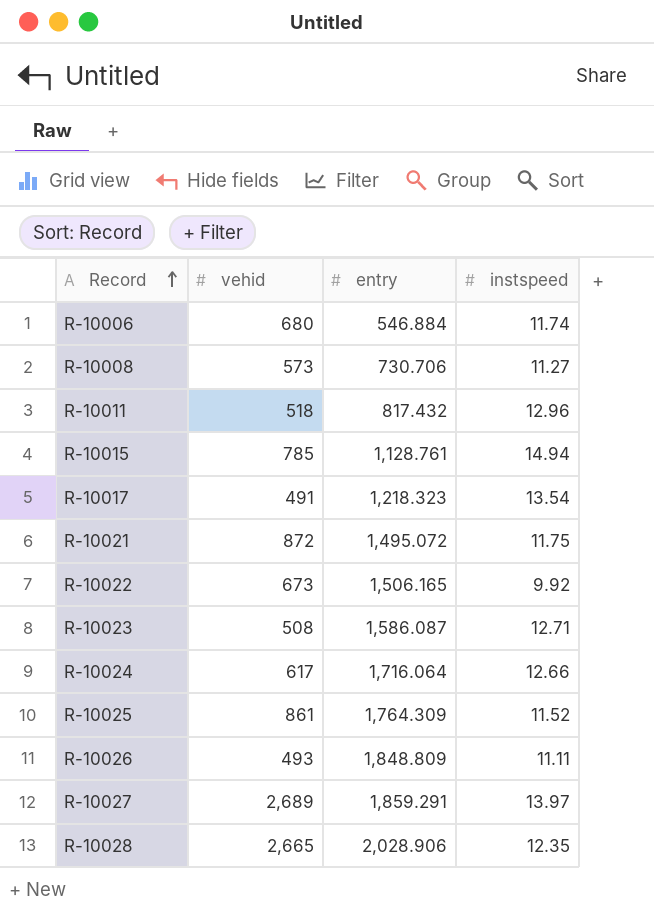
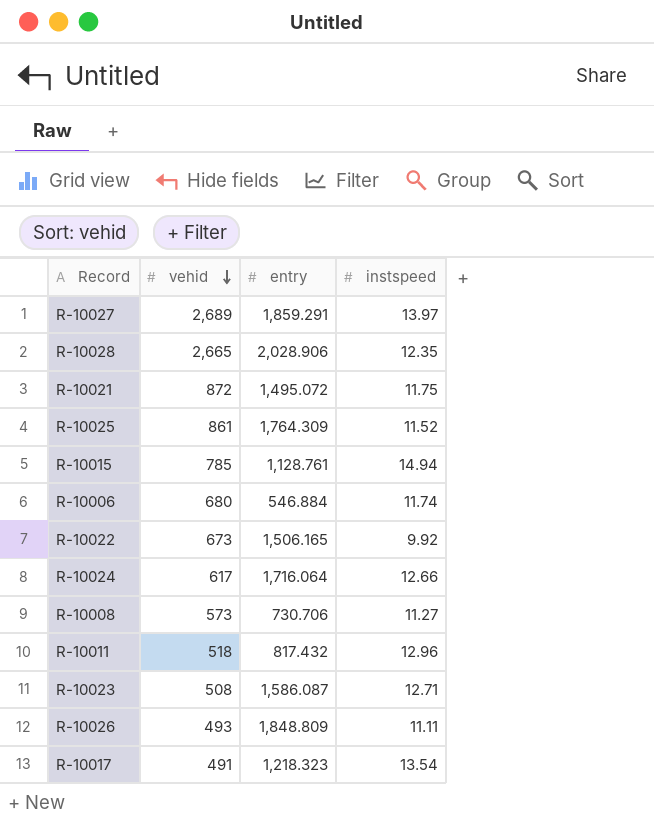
row order: Record ascending -> vehid descending

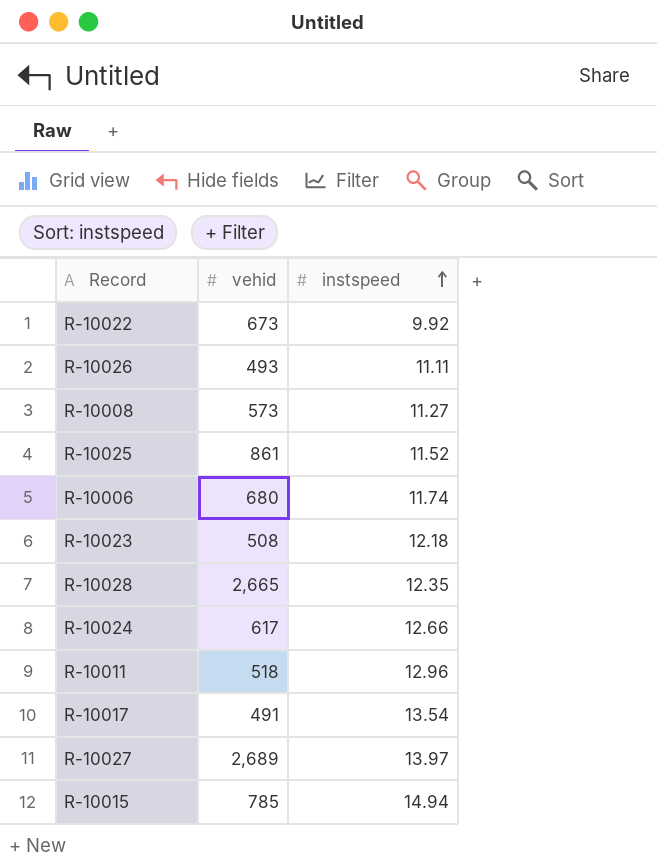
row order: vehid descending -> instspeed ascending
column entry | position: 3 -> none
row R-10021: 872 | 1,495.072 | 11.75 -> none
R-10023 | instspeed: 12.71 -> 12.18

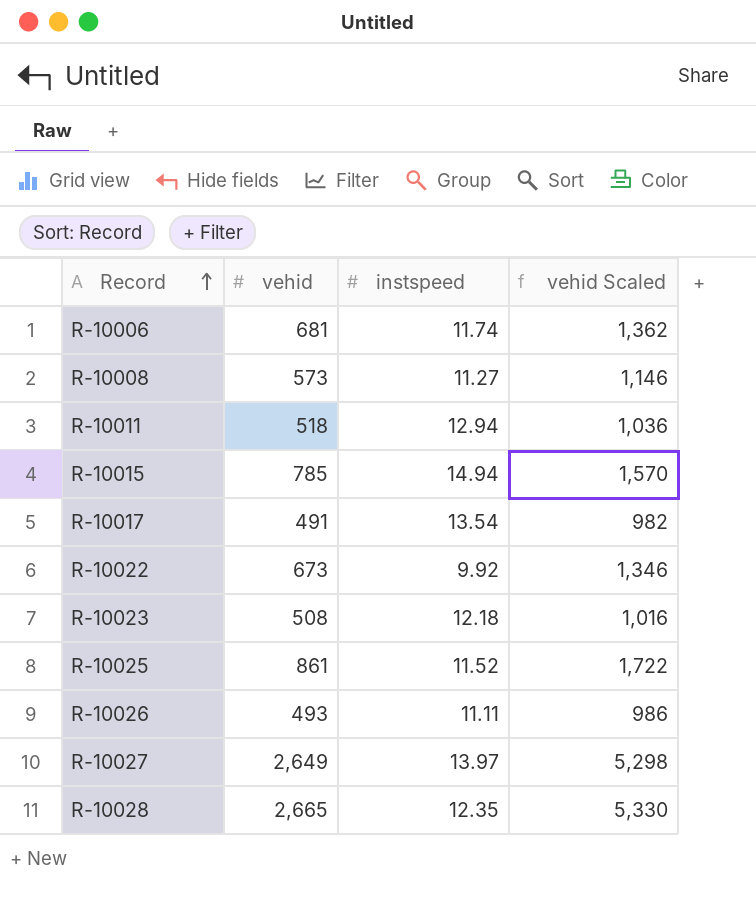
row order: instspeed ascending -> Record ascending
column vehid Scaled | formula: none -> [vehid] * 2
row R-10024: 617 | 12.66 -> none
R-10006 | vehid: 680 -> 681
R-10011 | instspeed: 12.96 -> 12.94
R-10027 | vehid: 2,689 -> 2,649

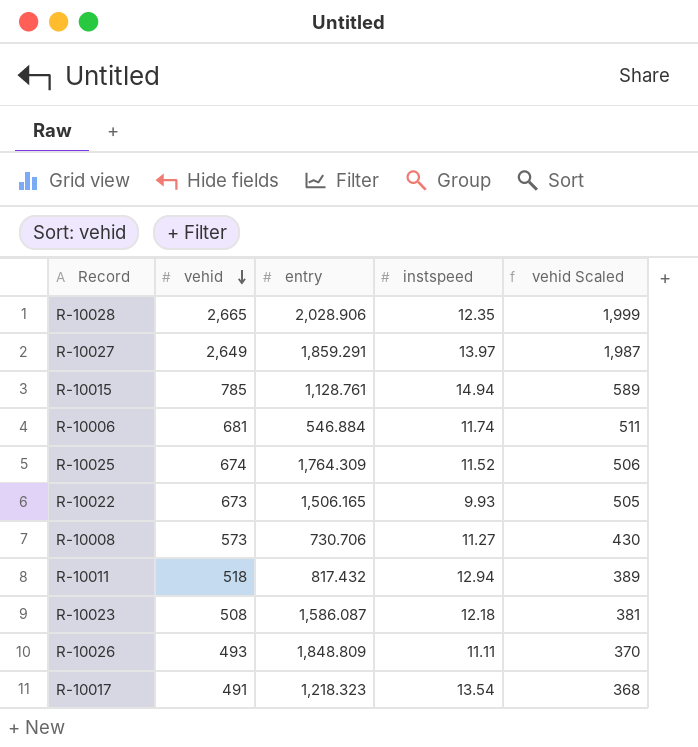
row order: Record ascending -> vehid descending
column entry | position: none -> 3
column vehid Scaled | formula: [vehid] * 2 -> [vehid] * 0.75
R-10025 | vehid: 861 -> 674
R-10022 | instspeed: 9.92 -> 9.93

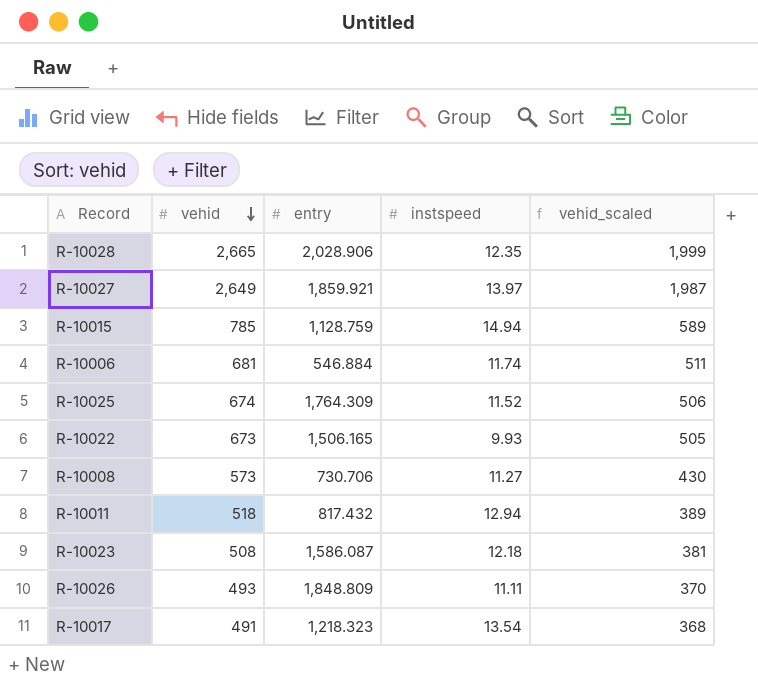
column name: vehid Scaled -> vehid_scaled
R-10027 | entry: 1,859.291 -> 1,859.921
R-10015 | entry: 1,128.761 -> 1,128.759

